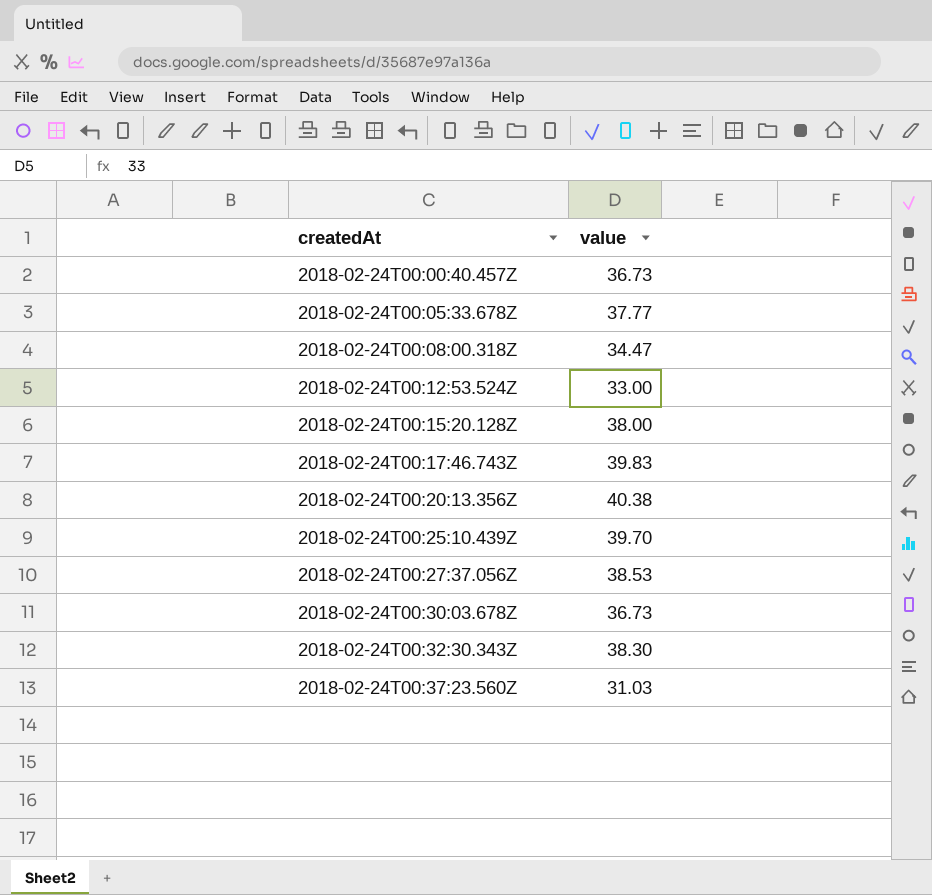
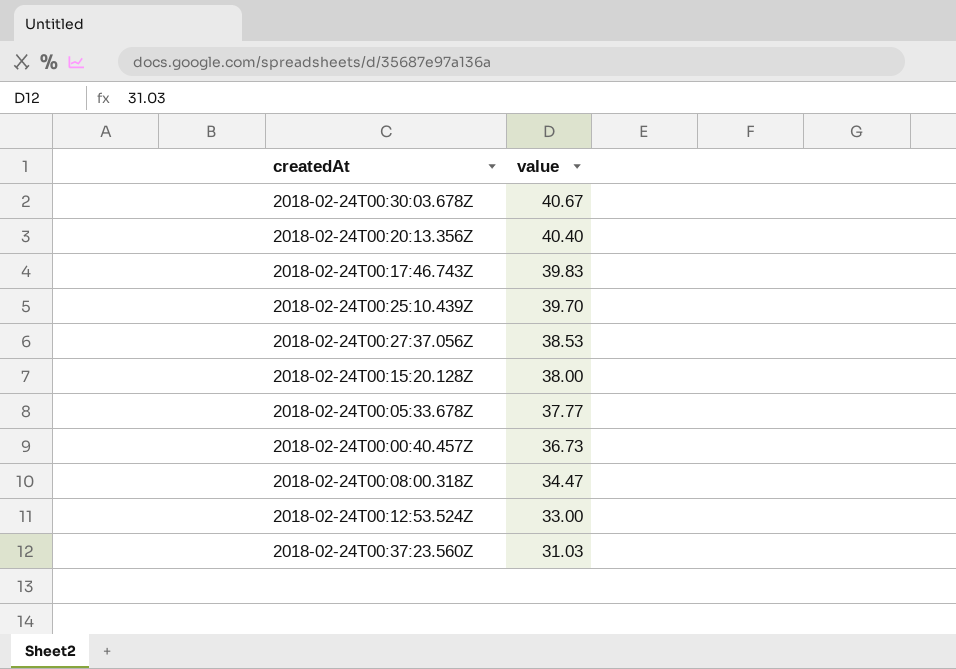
row order: createdAt ascending -> value descending
row 2018-02-24T00:32:30.343Z: 38.30 -> none
2018-02-24T00:30:03.678Z | value: 36.73 -> 40.67
2018-02-24T00:20:13.356Z | value: 40.38 -> 40.40

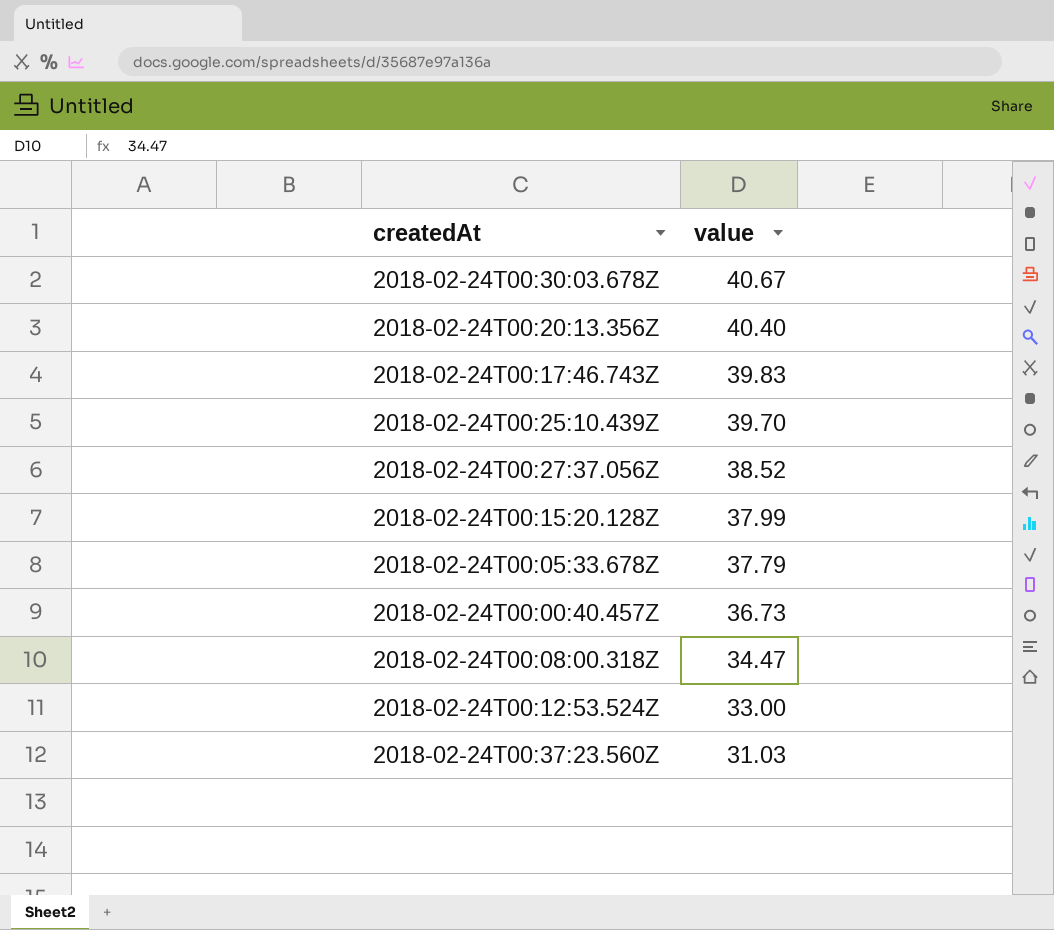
2018-02-24T00:27:37.056Z | value: 38.53 -> 38.52
2018-02-24T00:15:20.128Z | value: 38.00 -> 37.99
2018-02-24T00:05:33.678Z | value: 37.77 -> 37.79

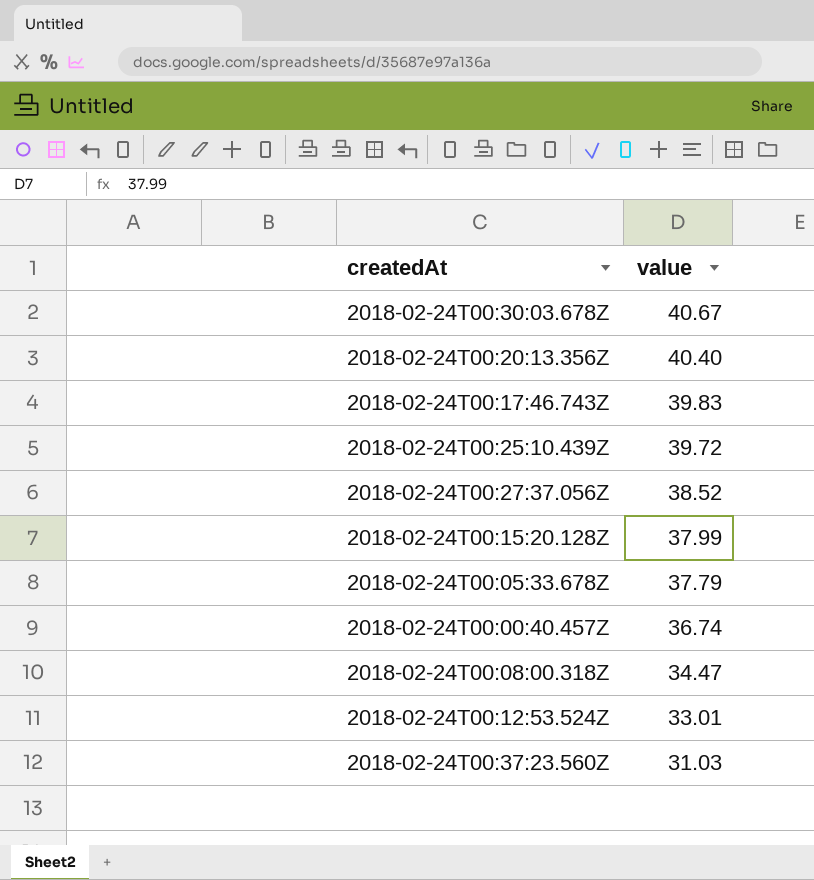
2018-02-24T00:25:10.439Z | value: 39.70 -> 39.72
2018-02-24T00:00:40.457Z | value: 36.73 -> 36.74
2018-02-24T00:12:53.524Z | value: 33.00 -> 33.01

